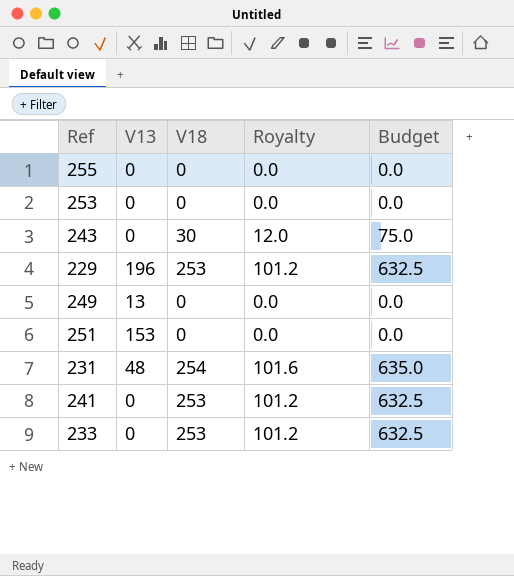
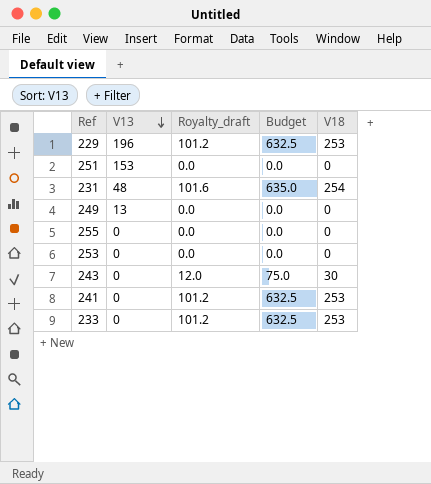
row order: none -> V13 descending
column name: Royalty -> Royalty_draft
column V18 | position: 3 -> 5

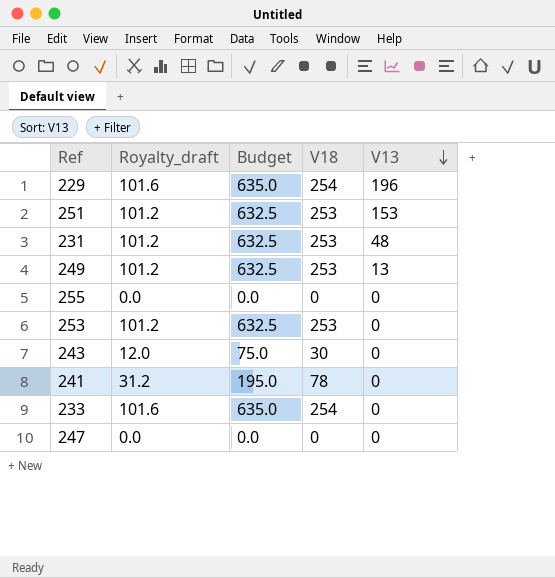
column V13 | position: 2 -> 5
229 | Royalty_draft: 101.2 -> 101.6
229 | Budget: 632.5 -> 635.0
229 | V18: 253 -> 254
251 | Royalty_draft: 0.0 -> 101.2
251 | Budget: 0.0 -> 632.5
251 | V18: 0 -> 253
231 | Royalty_draft: 101.6 -> 101.2
231 | Budget: 635.0 -> 632.5
231 | V18: 254 -> 253
249 | Royalty_draft: 0.0 -> 101.2
249 | Budget: 0.0 -> 632.5
249 | V18: 0 -> 253
253 | Royalty_draft: 0.0 -> 101.2
253 | Budget: 0.0 -> 632.5
253 | V18: 0 -> 253
241 | Royalty_draft: 101.2 -> 31.2
241 | Budget: 632.5 -> 195.0
241 | V18: 253 -> 78
233 | Royalty_draft: 101.2 -> 101.6
233 | Budget: 632.5 -> 635.0
233 | V18: 253 -> 254
row 247: none -> 0.0 | 0.0 | 0 | 0

